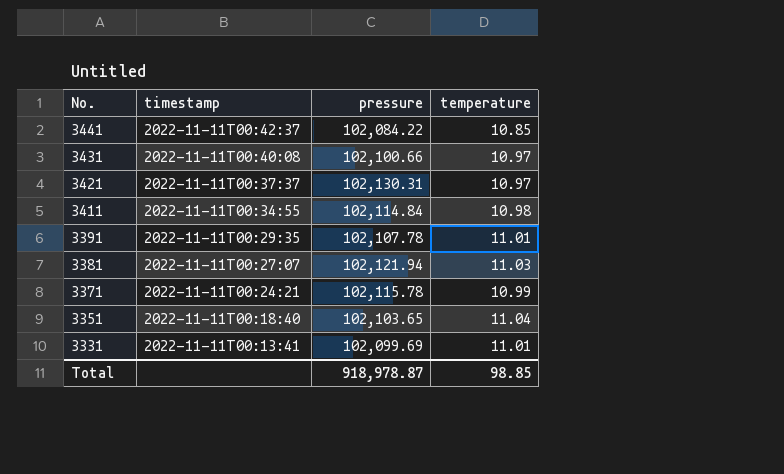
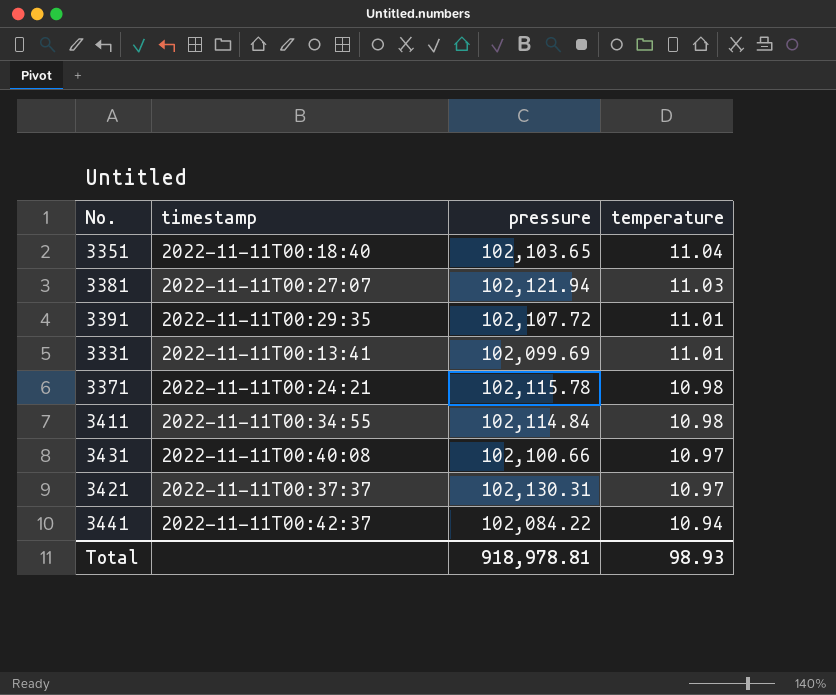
row order: No. descending -> temperature descending
3391 | pressure: 102,107.78 -> 102,107.72
3371 | temperature: 10.99 -> 10.98
3441 | temperature: 10.85 -> 10.94
Total | pressure: 918,978.87 -> 918,978.81
Total | temperature: 98.85 -> 98.93

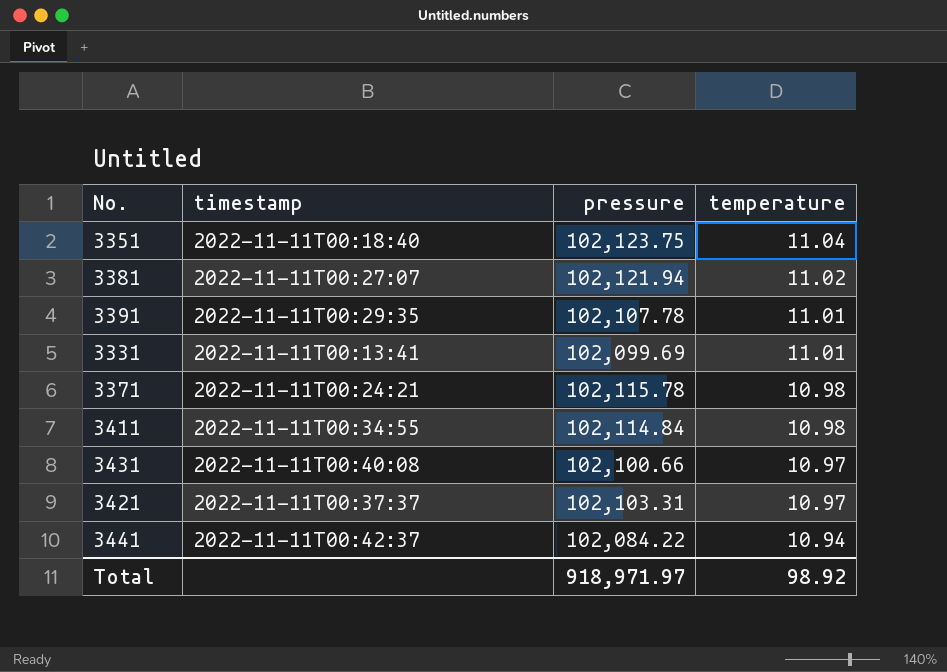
3351 | pressure: 102,103.65 -> 102,123.75
3381 | temperature: 11.03 -> 11.02
3391 | pressure: 102,107.72 -> 102,107.78
3421 | pressure: 102,130.31 -> 102,103.31
Total | pressure: 918,978.81 -> 918,971.97
Total | temperature: 98.93 -> 98.92

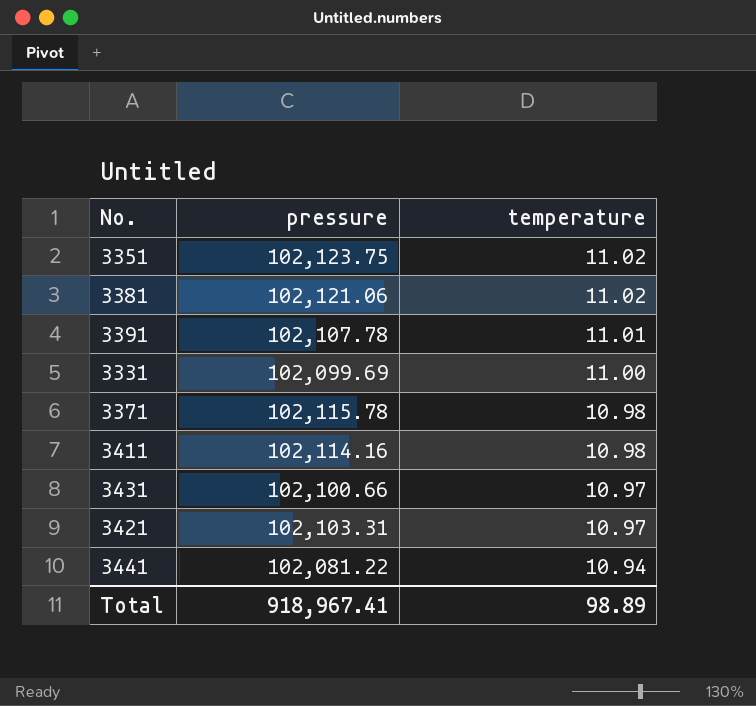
column timestamp | position: 2 -> none
3351 | temperature: 11.04 -> 11.02
3381 | pressure: 102,121.94 -> 102,121.06
3331 | temperature: 11.01 -> 11.00
3411 | pressure: 102,114.84 -> 102,114.16
3441 | pressure: 102,084.22 -> 102,081.22
Total | pressure: 918,971.97 -> 918,967.41
Total | temperature: 98.92 -> 98.89

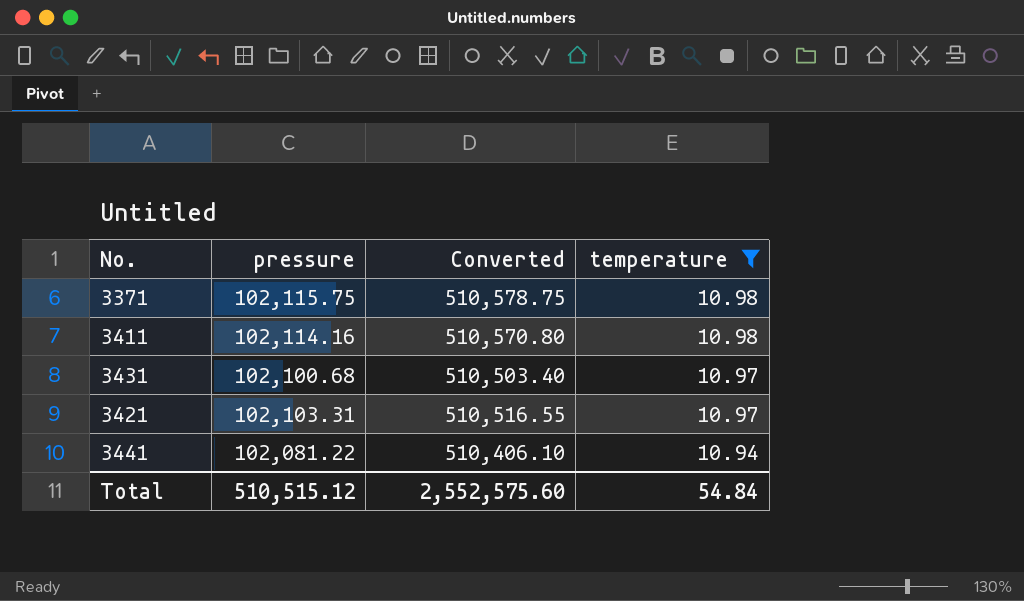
filter: none -> temperature <= 10.98
column Converted | formula: none -> [pressure] * 5
3371 | pressure: 102,115.78 -> 102,115.75
3431 | pressure: 102,100.66 -> 102,100.68
Total | pressure: 918,967.41 -> 510,515.12
Total | temperature: 98.89 -> 54.84

